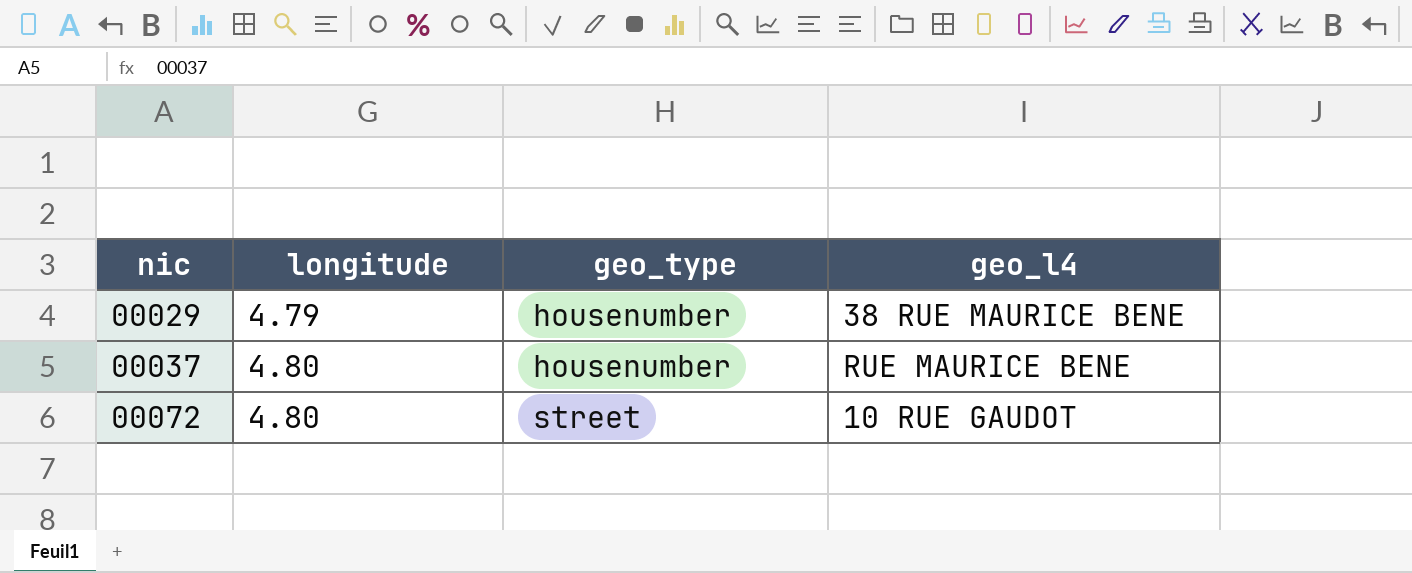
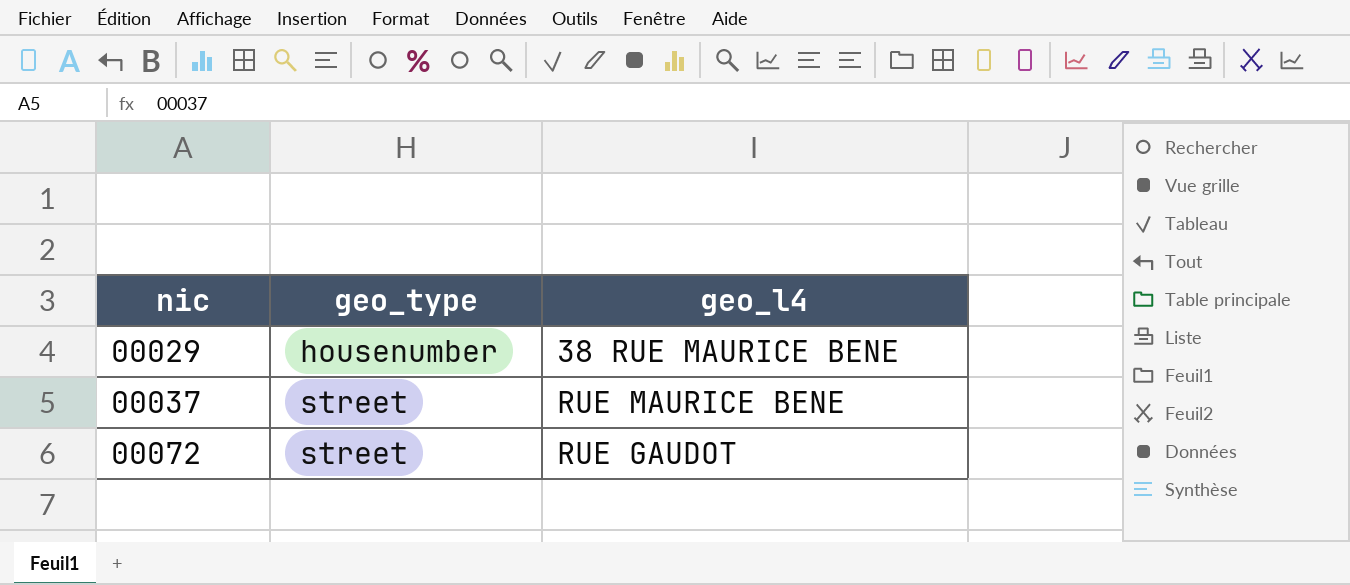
column longitude | position: 2 -> none
00037 | geo_type: housenumber -> street
00072 | geo_l4: 10 RUE GAUDOT -> RUE GAUDOT

